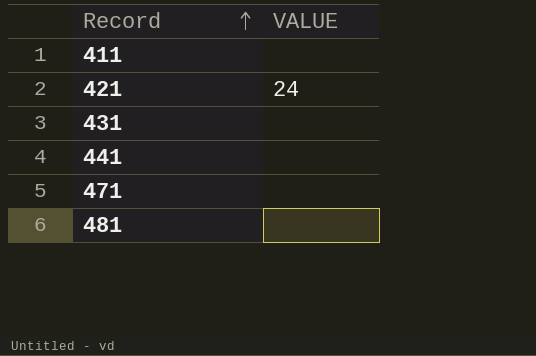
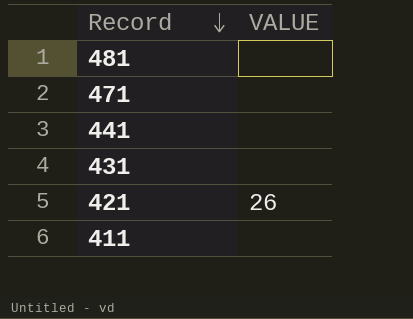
row order: Record ascending -> Record descending
421 | VALUE: 24 -> 26

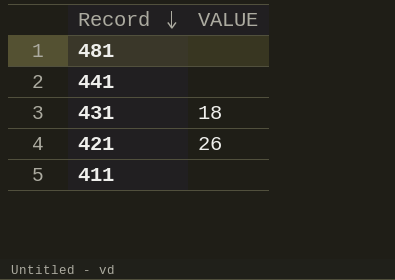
row 471: none -> none
431 | VALUE: none -> 18

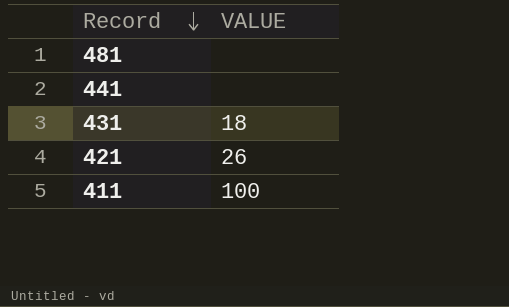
411 | VALUE: none -> 100

